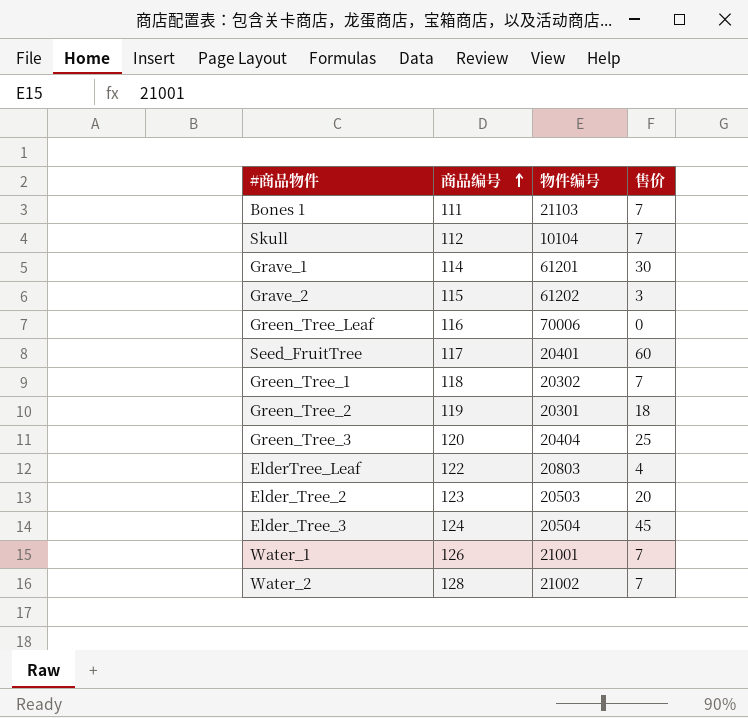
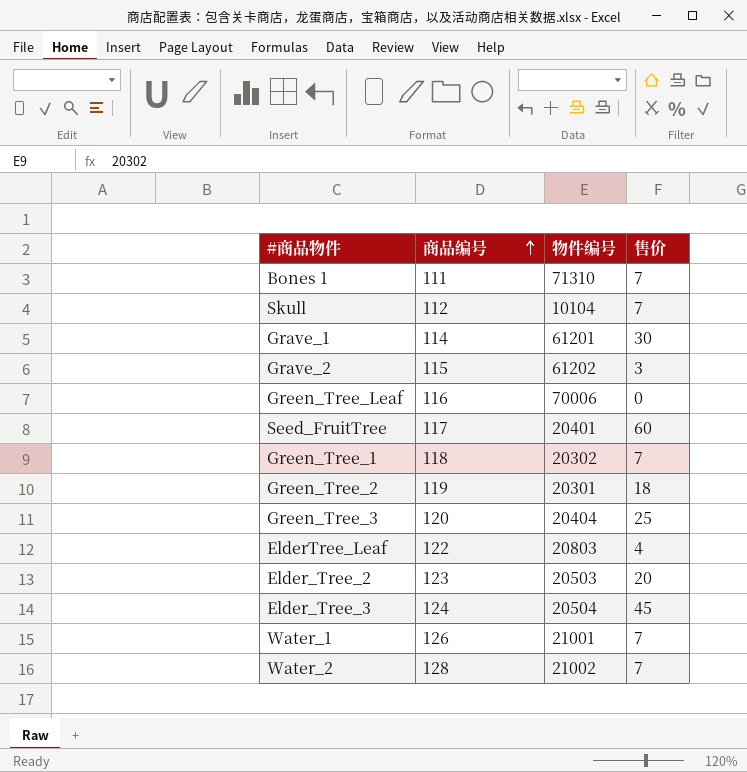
Bones 1 | 物件编号: 21103 -> 71310

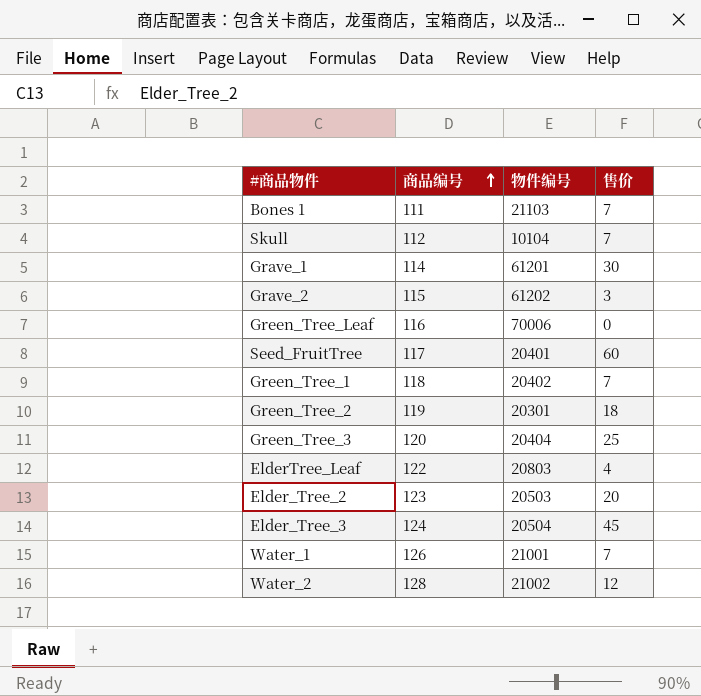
Bones 1 | 物件编号: 71310 -> 21103
Green_Tree_1 | 物件编号: 20302 -> 20402
Water_2 | 售价: 7 -> 12

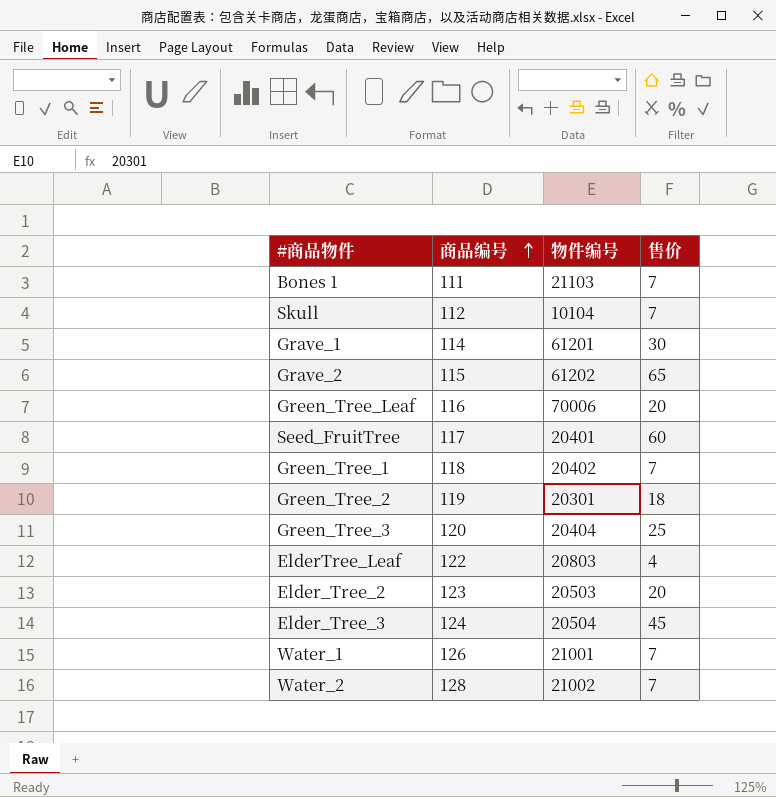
Grave_2 | 售价: 3 -> 65
Green_Tree_Leaf | 售价: 0 -> 20
Water_2 | 售价: 12 -> 7

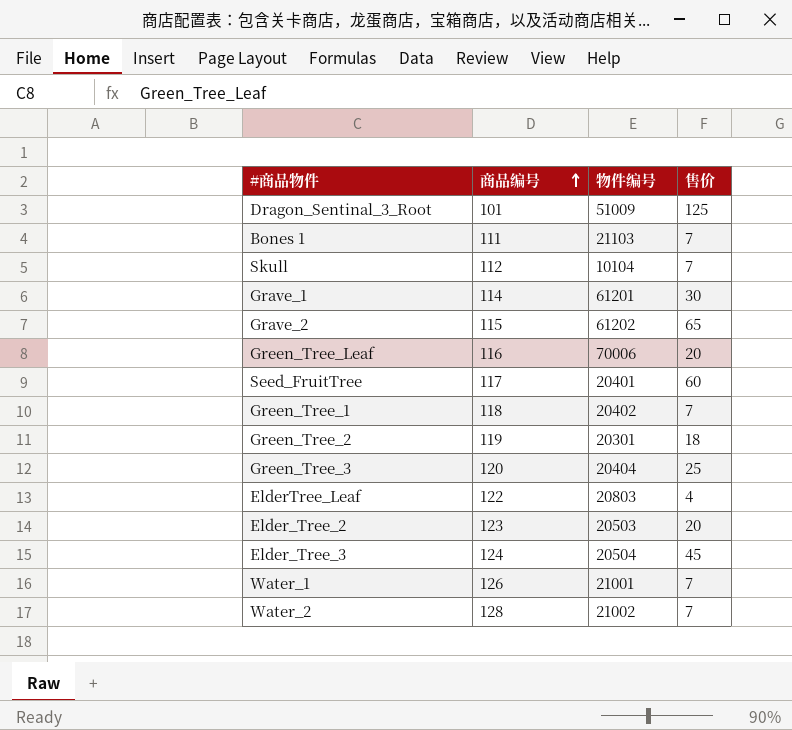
row Dragon_Sentinal_3_Root: none -> 101 | 51009 | 125

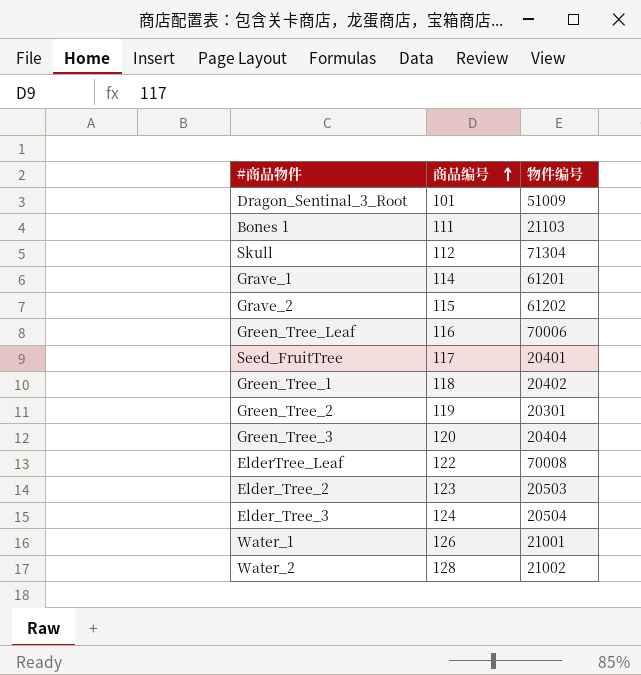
column 售价 | position: 4 -> none
Skull | 物件编号: 10104 -> 71304
ElderTree_Leaf | 物件编号: 20803 -> 70008

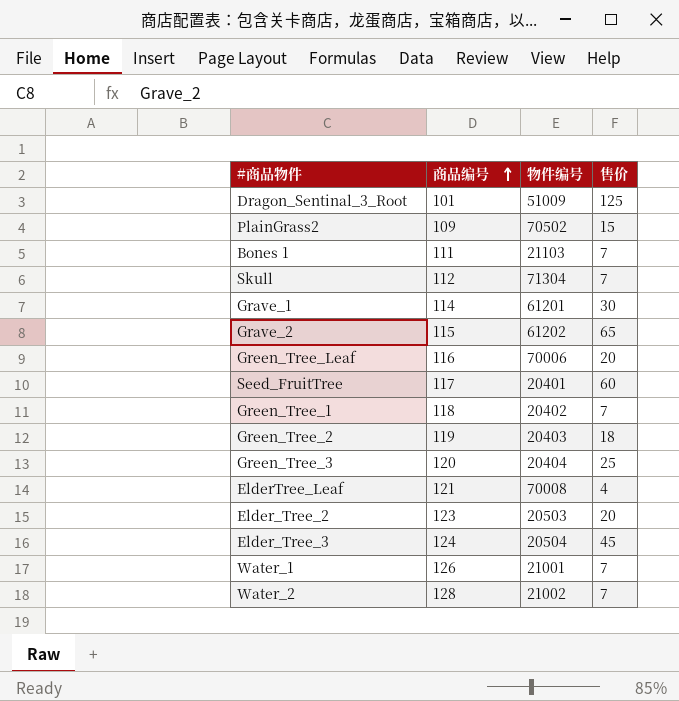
column 售价 | position: none -> 4
row PlainGrass2: none -> 109 | 70502 | 15
Green_Tree_2 | 物件编号: 20301 -> 20403
ElderTree_Leaf | 商品编号: 122 -> 121

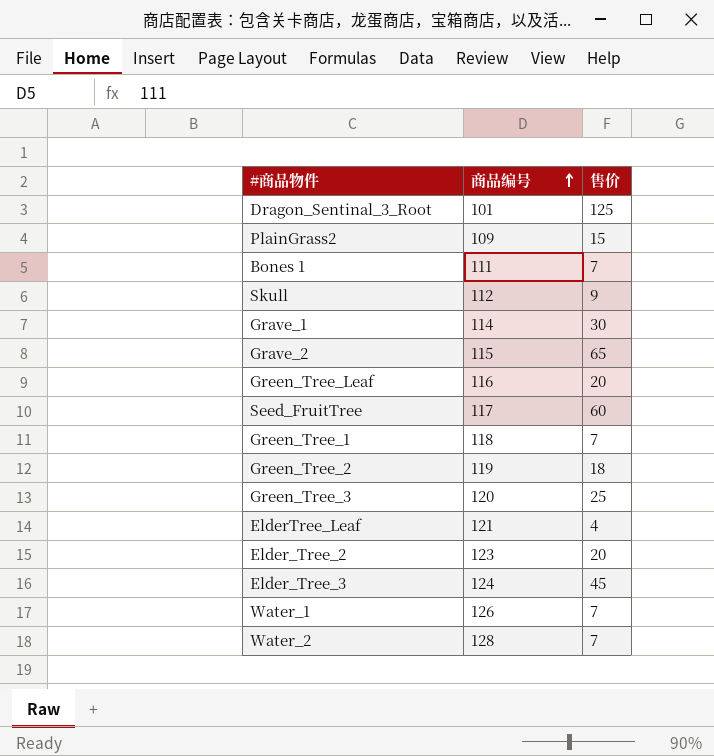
column 物件编号 | position: 3 -> none
Skull | 售价: 7 -> 9

